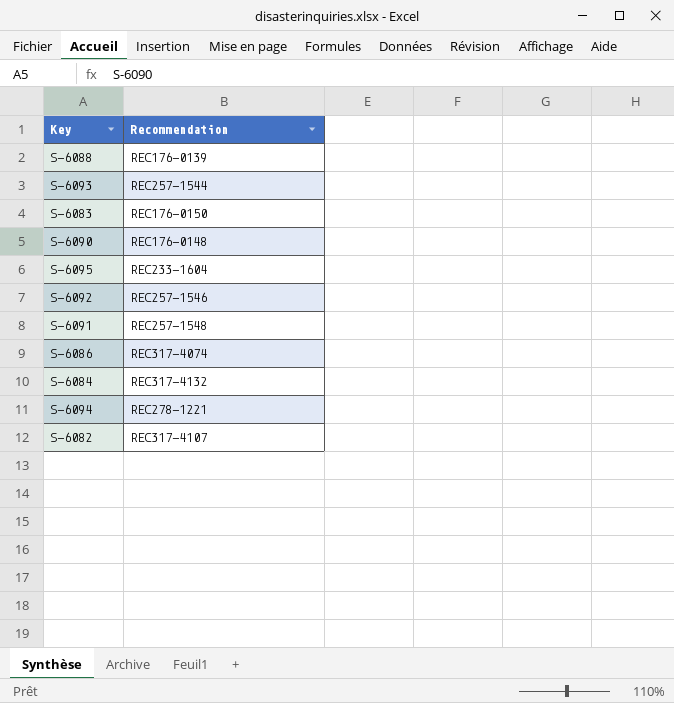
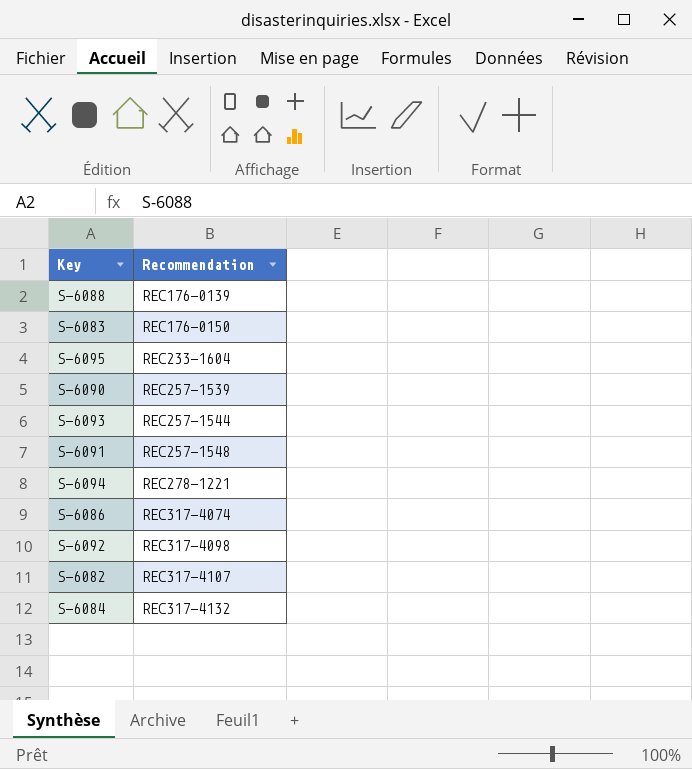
row order: none -> Recommendation ascending
S-6090 | Recommendation: REC176-0148 -> REC257-1539
S-6092 | Recommendation: REC257-1546 -> REC317-4098

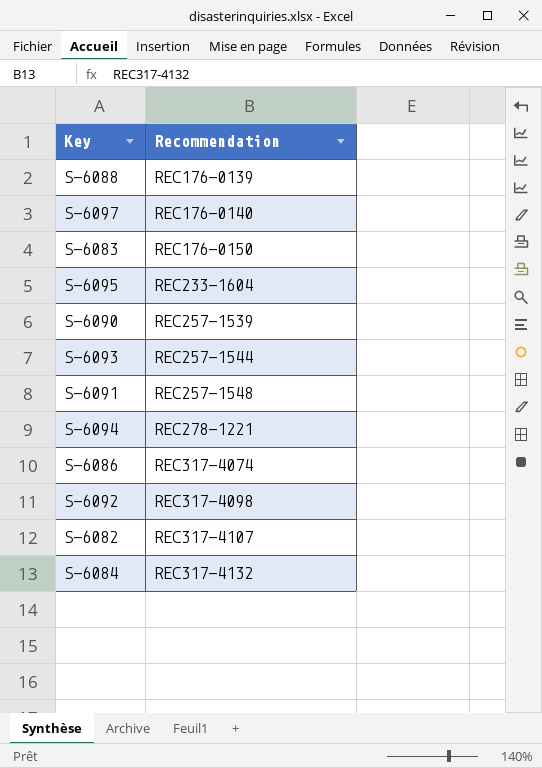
row S-6097: none -> REC176-0140

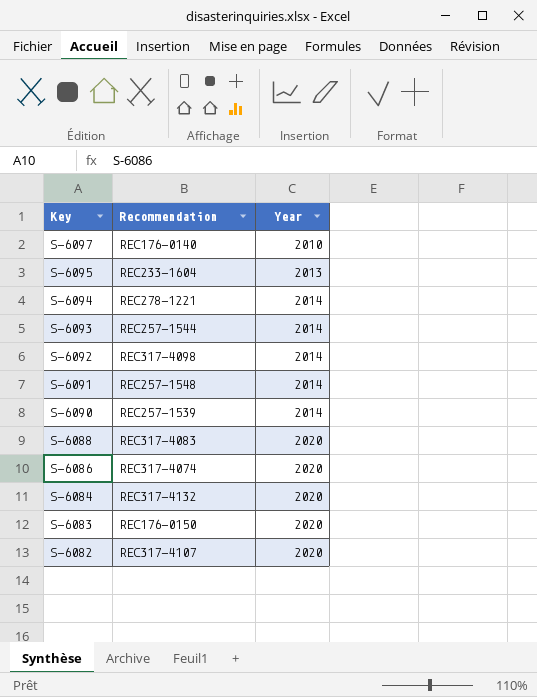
row order: Recommendation ascending -> Key descending
column Year | position: none -> 3
S-6088 | Recommendation: REC176-0139 -> REC317-4083

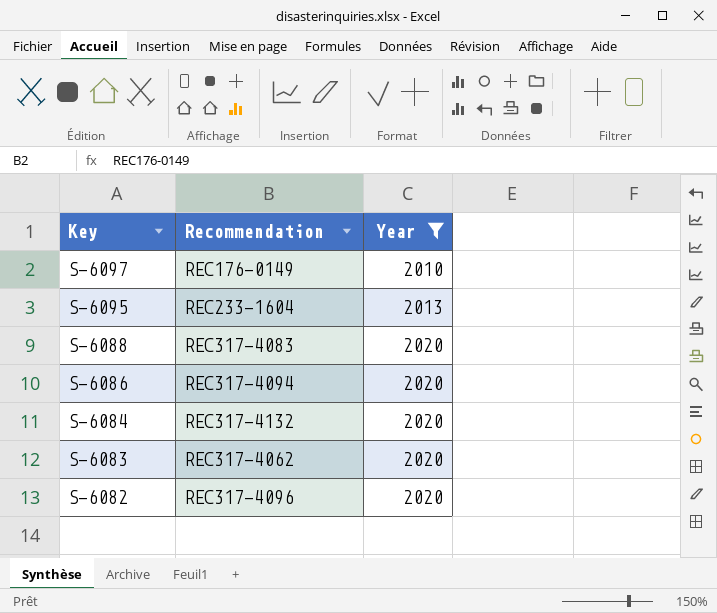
filter: none -> Year != 2014
S-6097 | Recommendation: REC176-0140 -> REC176-0149
S-6086 | Recommendation: REC317-4074 -> REC317-4094
S-6083 | Recommendation: REC176-0150 -> REC317-4062
S-6082 | Recommendation: REC317-4107 -> REC317-4096

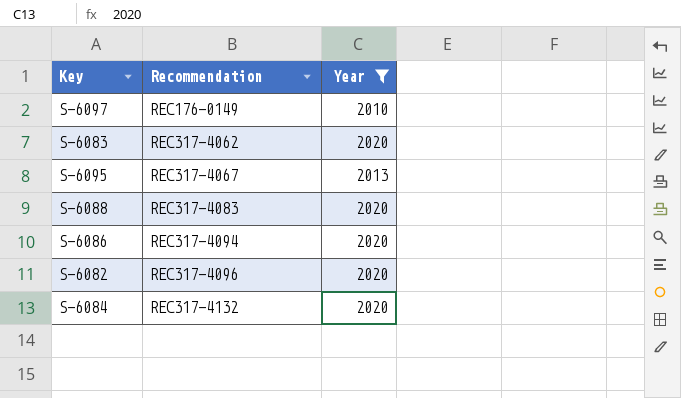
row order: Key descending -> Recommendation ascending
S-6095 | Recommendation: REC233-1604 -> REC317-4067

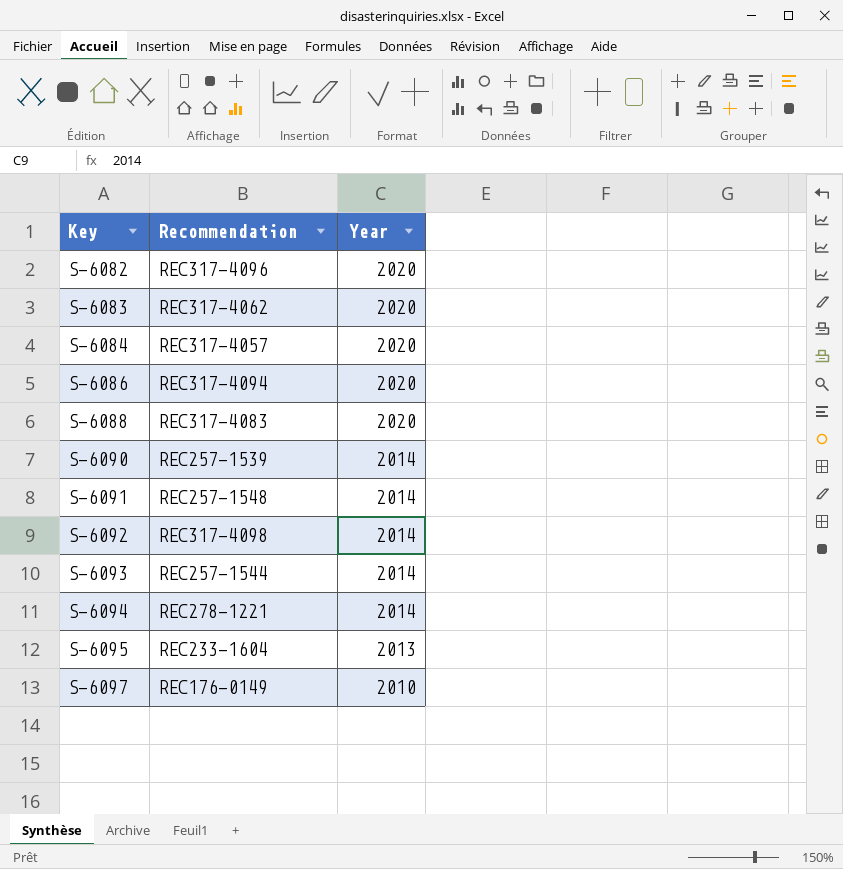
filter: Year != 2014 -> none
row order: Recommendation ascending -> Key ascending
S-6084 | Recommendation: REC317-4132 -> REC317-4057
S-6095 | Recommendation: REC317-4067 -> REC233-1604

